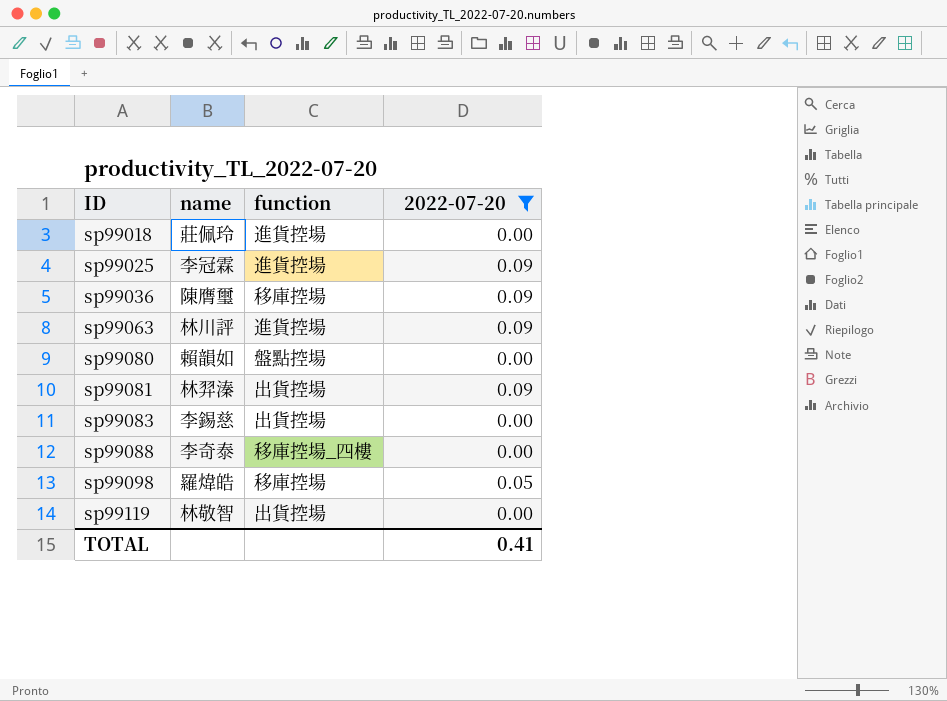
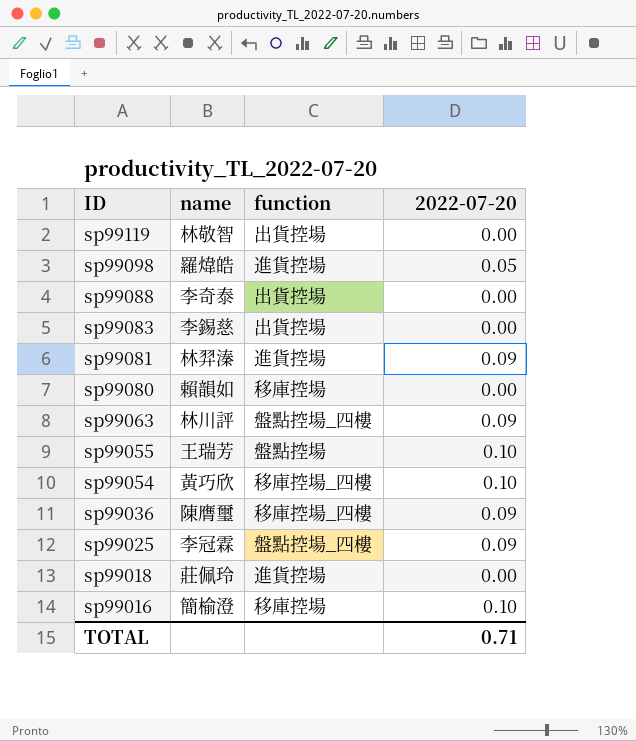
filter: 2022-07-20 != 0.10 -> none
row order: ID ascending -> ID descending
sp99098 | function: 移庫控場 -> 進貨控場
sp99088 | function: 移庫控場_四樓 -> 出貨控場
sp99081 | function: 出貨控場 -> 進貨控場
sp99080 | function: 盤點控場 -> 移庫控場
sp99063 | function: 進貨控場 -> 盤點控場_四樓
sp99036 | function: 移庫控場 -> 移庫控場_四樓
sp99025 | function: 進貨控場 -> 盤點控場_四樓
TOTAL | 2022-07-20: 0.41 -> 0.71

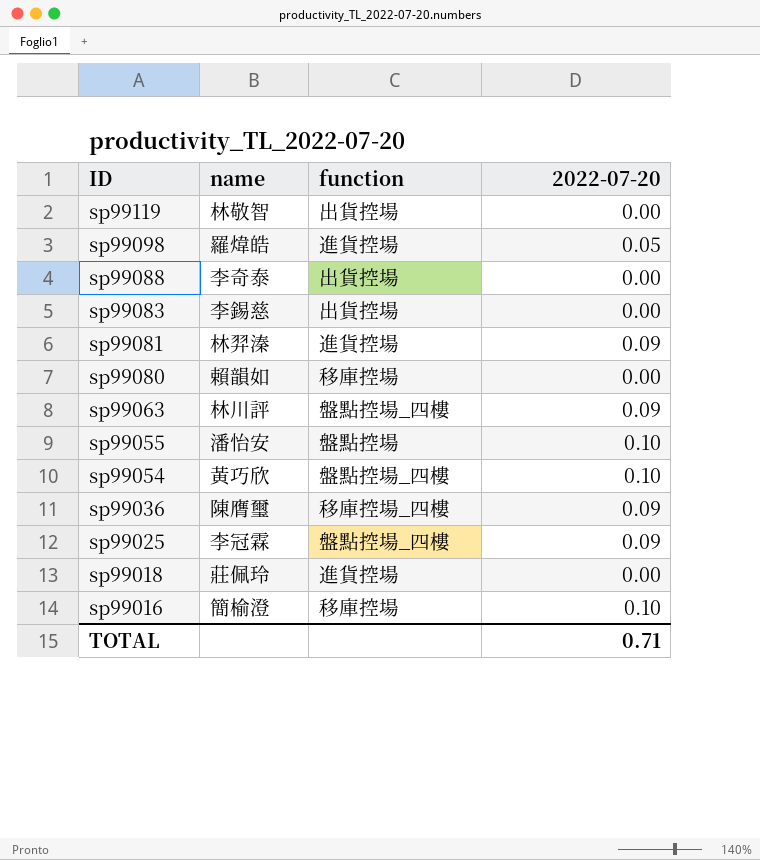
sp99055 | name: 王瑞芳 -> 潘怡安
sp99054 | function: 移庫控場_四樓 -> 盤點控場_四樓

